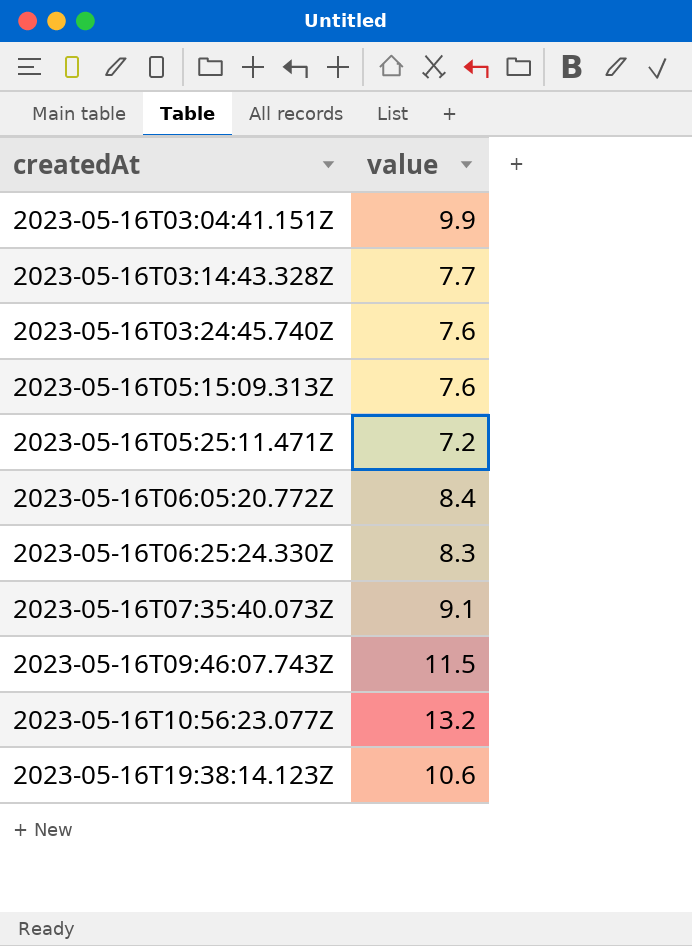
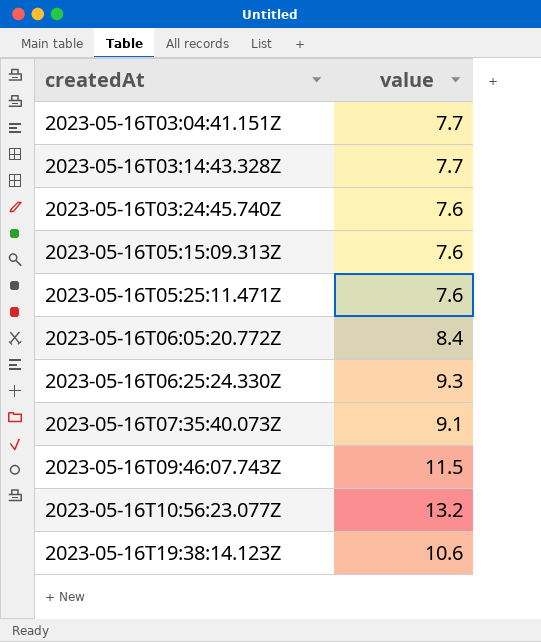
2023-05-16T03:04:41.151Z | value: 9.9 -> 7.7
2023-05-16T05:25:11.471Z | value: 7.2 -> 7.6
2023-05-16T06:25:24.330Z | value: 8.3 -> 9.3

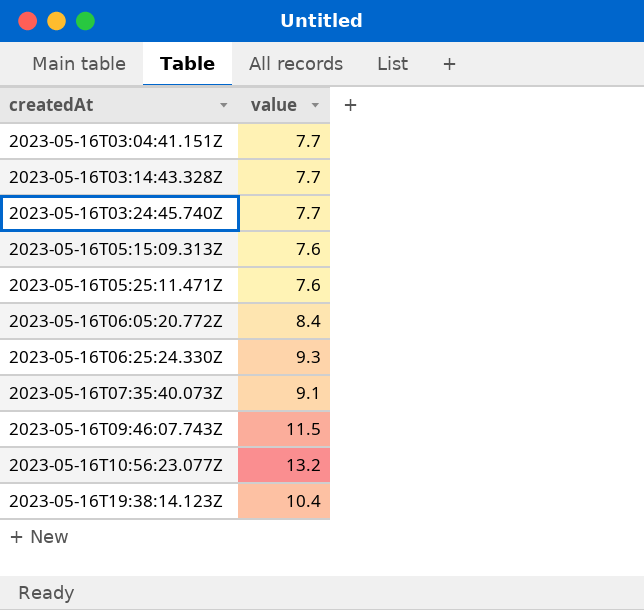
2023-05-16T03:24:45.740Z | value: 7.6 -> 7.7
2023-05-16T19:38:14.123Z | value: 10.6 -> 10.4

